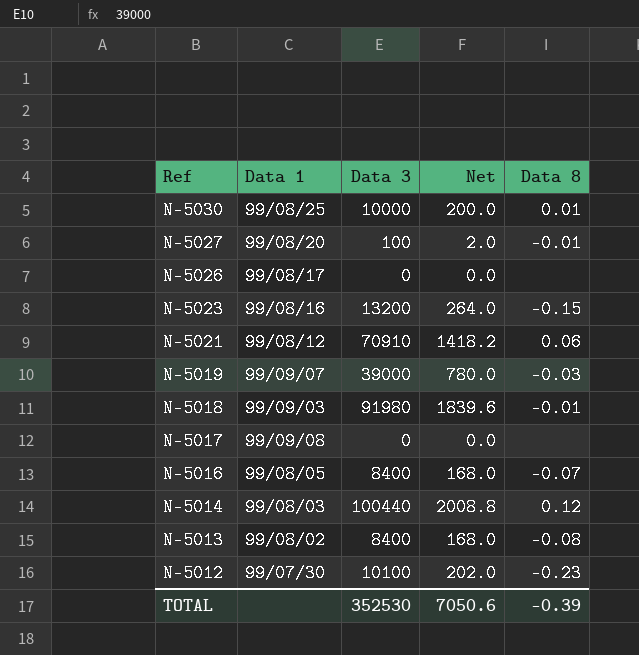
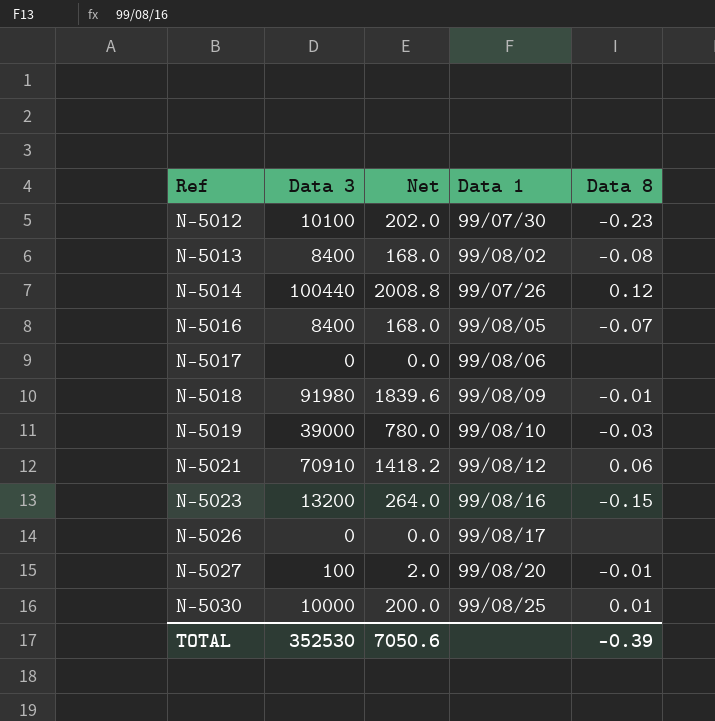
row order: Ref descending -> Ref ascending
column Data 1 | position: 2 -> 4
N-5014 | Data 1: 99/08/03 -> 99/07/26
N-5017 | Data 1: 99/09/08 -> 99/08/06
N-5018 | Data 1: 99/09/03 -> 99/08/09
N-5019 | Data 1: 99/09/07 -> 99/08/10

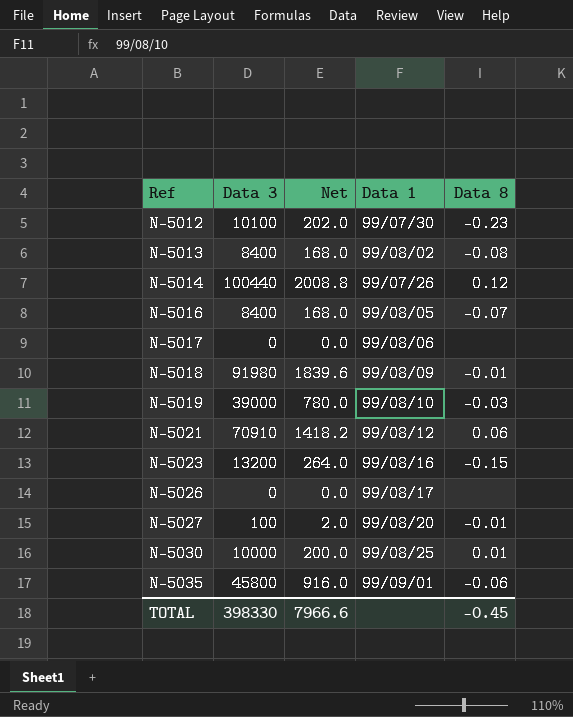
row N-5035: none -> 45800 | 916.0 | 99/09/01 | -0.06
TOTAL | Data 3: 352530 -> 398330
TOTAL | Net: 7050.6 -> 7966.6
TOTAL | Data 8: -0.39 -> -0.45

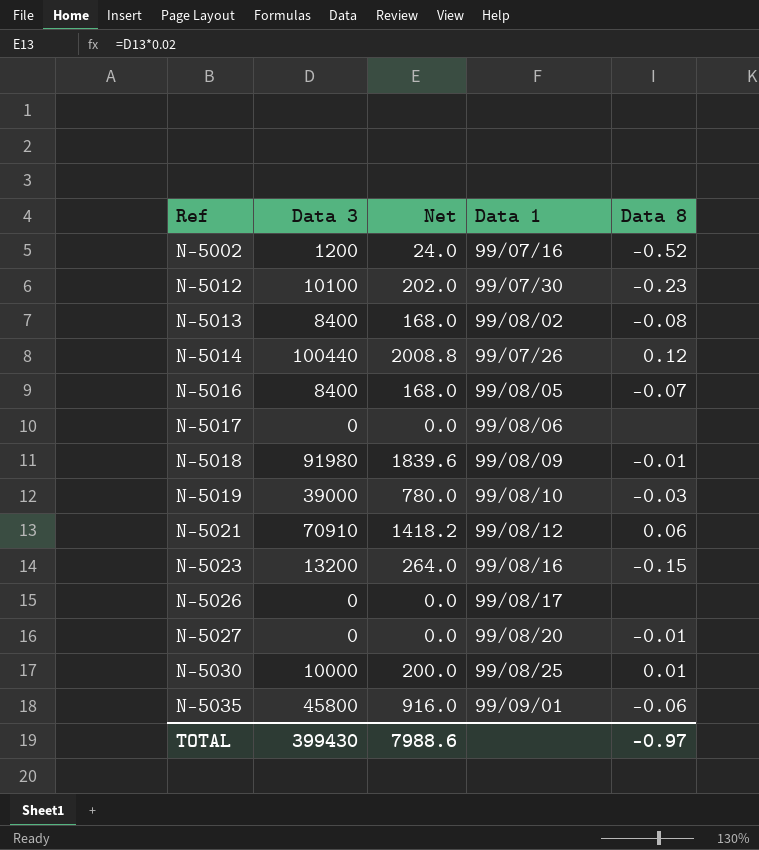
row N-5002: none -> 1200 | 24.0 | 99/07/16 | -0.52
N-5027 | Data 3: 100 -> 0
N-5027 | Net: 2.0 -> 0.0
TOTAL | Data 3: 398330 -> 399430
TOTAL | Net: 7966.6 -> 7988.6
TOTAL | Data 8: -0.45 -> -0.97

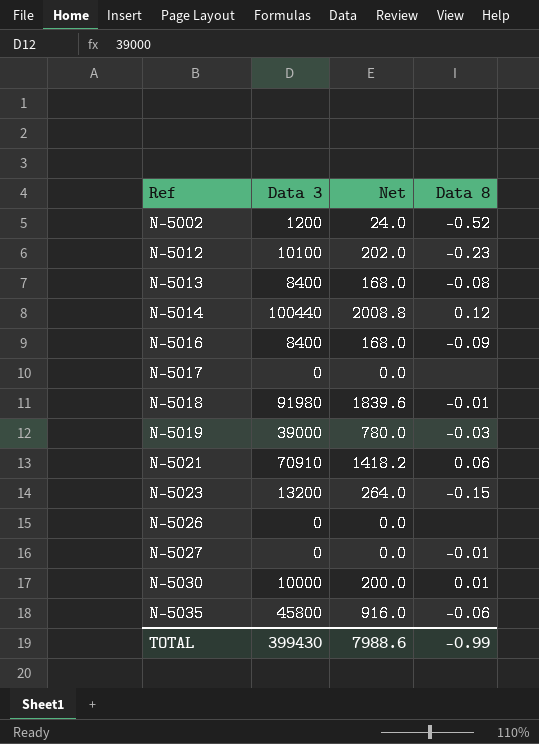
column Data 1 | position: 4 -> none
N-5016 | Data 8: -0.07 -> -0.09
TOTAL | Data 8: -0.97 -> -0.99

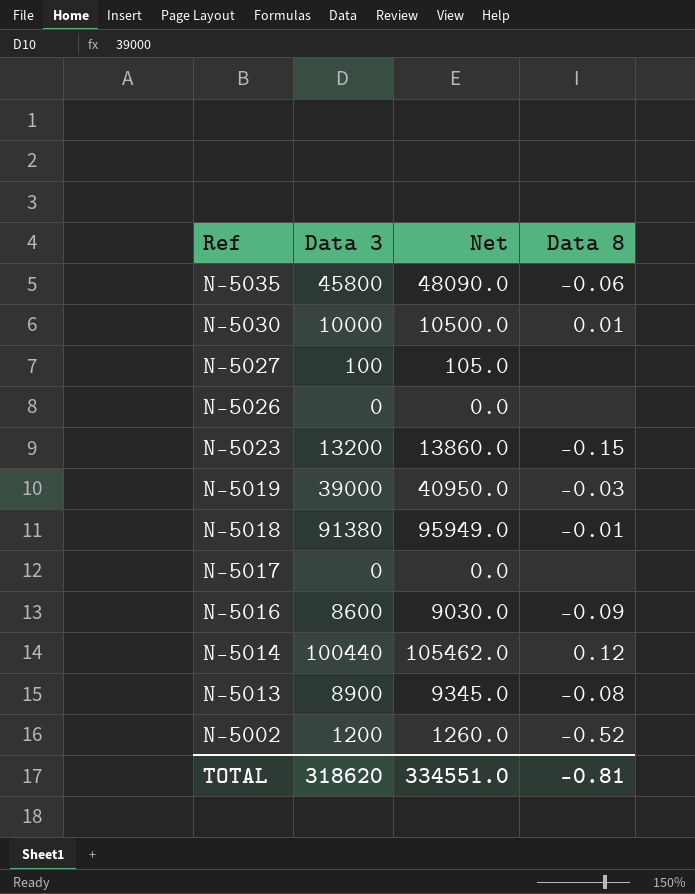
row order: Ref ascending -> Ref descending
column Net | formula: [Data 3] * 0.02 -> [Data 3] * 1.05
row N-5012: 10100 | 202.0 | -0.23 -> none
row N-5021: 70910 | 1418.2 | 0.06 -> none
N-5027 | Data 3: 0 -> 100
N-5027 | Data 8: -0.01 -> none
N-5018 | Data 3: 91980 -> 91380
N-5016 | Data 3: 8400 -> 8600
N-5013 | Data 3: 8400 -> 8900
TOTAL | Data 3: 399430 -> 318620
TOTAL | Net: 7988.6 -> 334551.0
TOTAL | Data 8: -0.99 -> -0.81

